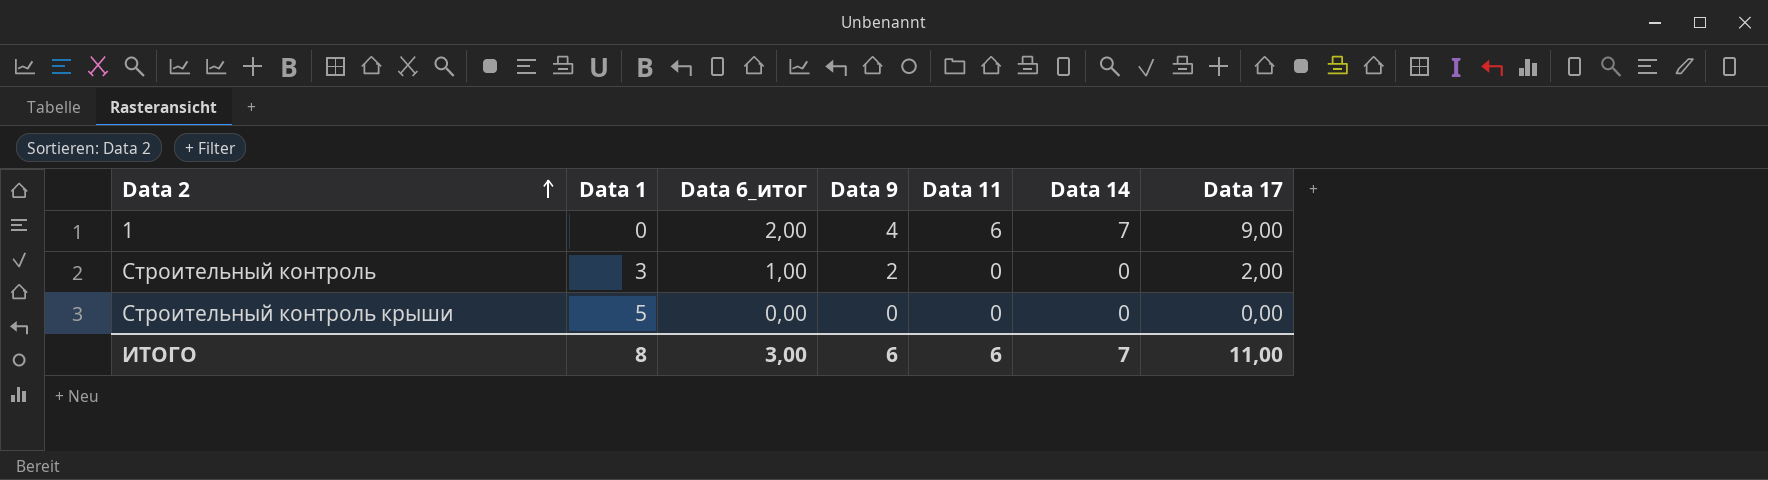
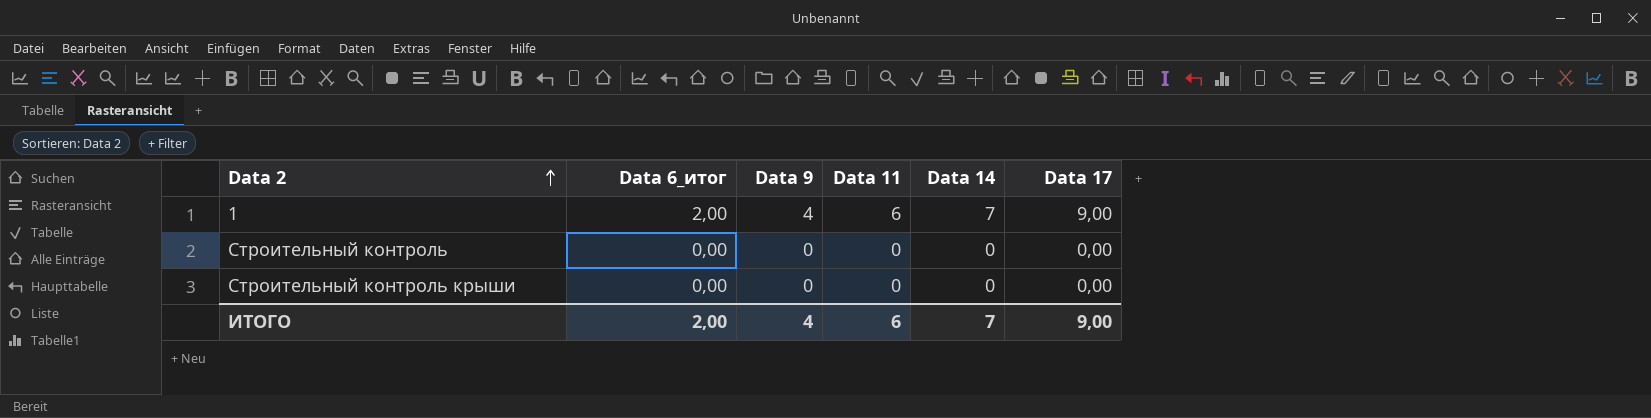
column Data 1 | position: 2 -> none
Строительный контроль | Data 6_итог: 1,00 -> 0,00
Строительный контроль | Data 9: 2 -> 0
Строительный контроль | Data 17: 2,00 -> 0,00
ИТОГО | Data 6_итог: 3,00 -> 2,00
ИТОГО | Data 9: 6 -> 4
ИТОГО | Data 17: 11,00 -> 9,00

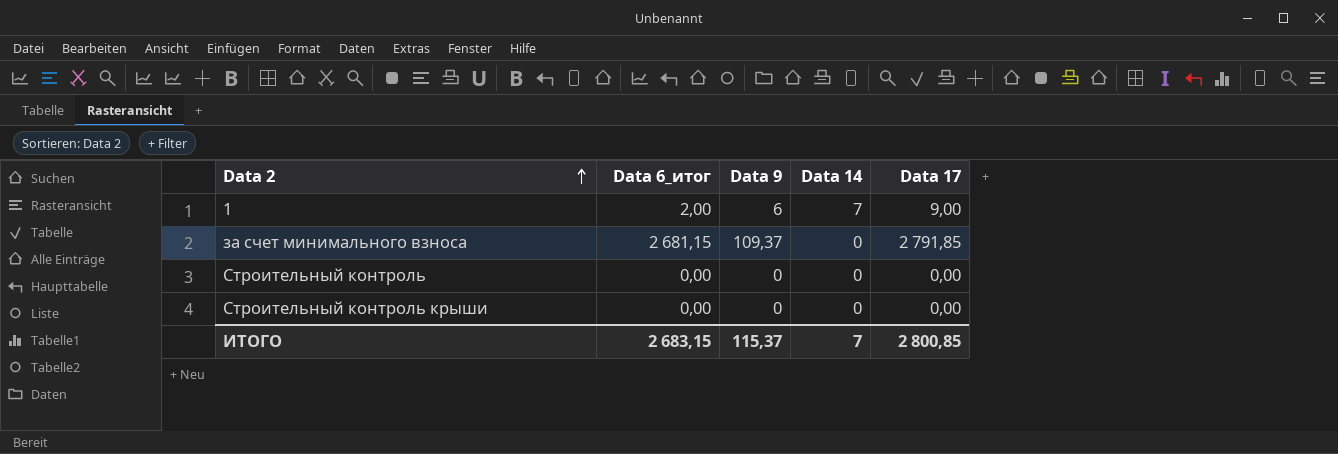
column Data 11 | position: 4 -> none
1 | Data 9: 4 -> 6
row за счет минимального взноса: none -> 2 681,15 | 109,37 | 0 | 2 791,85
ИТОГО | Data 6_итог: 2,00 -> 2 683,15
ИТОГО | Data 9: 4 -> 115,37
ИТОГО | Data 17: 9,00 -> 2 800,85

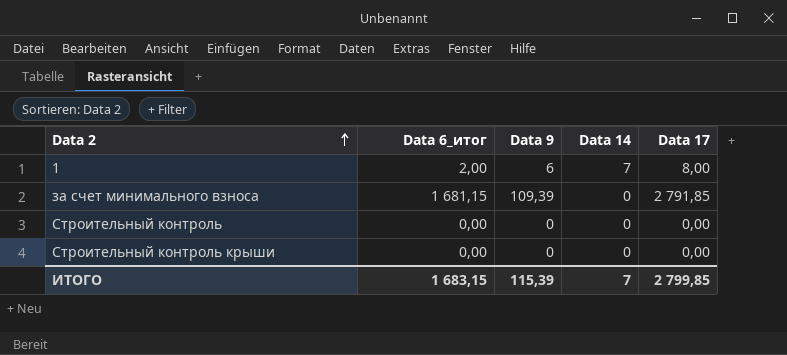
1 | Data 17: 9,00 -> 8,00
за счет минимального взноса | Data 6_итог: 2 681,15 -> 1 681,15
за счет минимального взноса | Data 9: 109,37 -> 109,39
ИТОГО | Data 6_итог: 2 683,15 -> 1 683,15
ИТОГО | Data 9: 115,37 -> 115,39
ИТОГО | Data 17: 2 800,85 -> 2 799,85

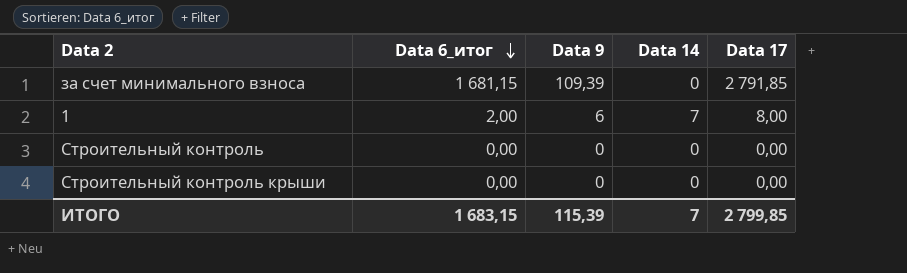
row order: Data 2 ascending -> Data 6_итог descending

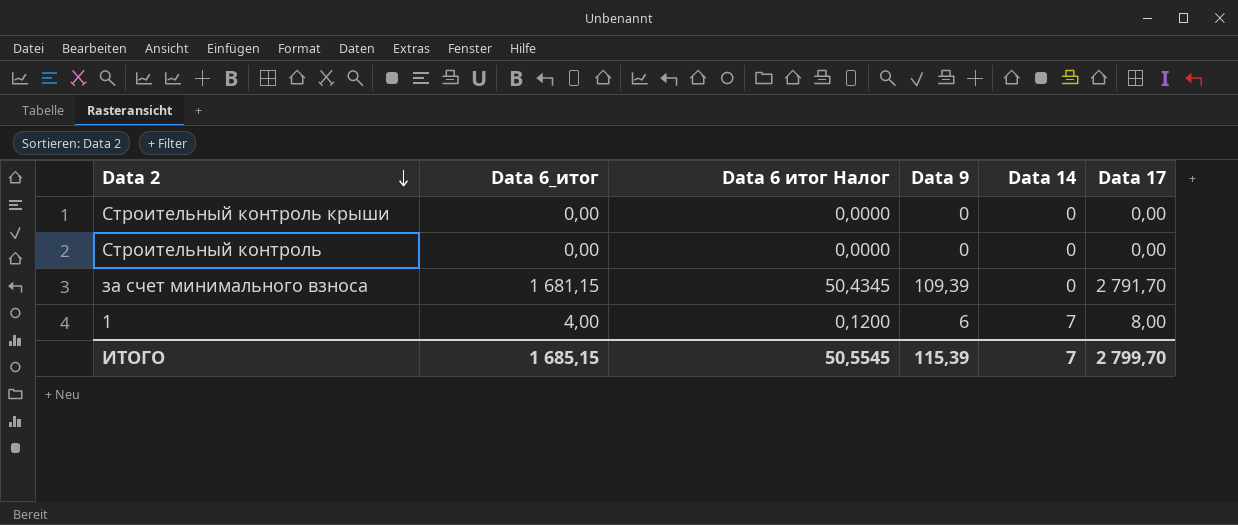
row order: Data 6_итог descending -> Data 2 descending
column Data 6 итог Налог | formula: none -> [Data 6_итог] * 0,03
за счет минимального взноса | Data 17: 2 791,85 -> 2 791,70
1 | Data 6_итог: 2,00 -> 4,00
ИТОГО | Data 6_итог: 1 683,15 -> 1 685,15
ИТОГО | Data 17: 2 799,85 -> 2 799,70

